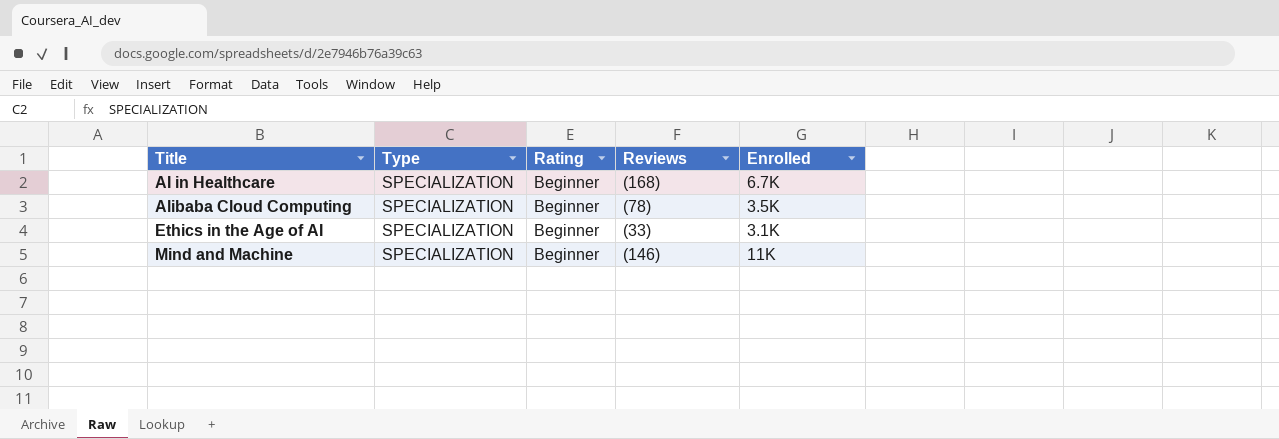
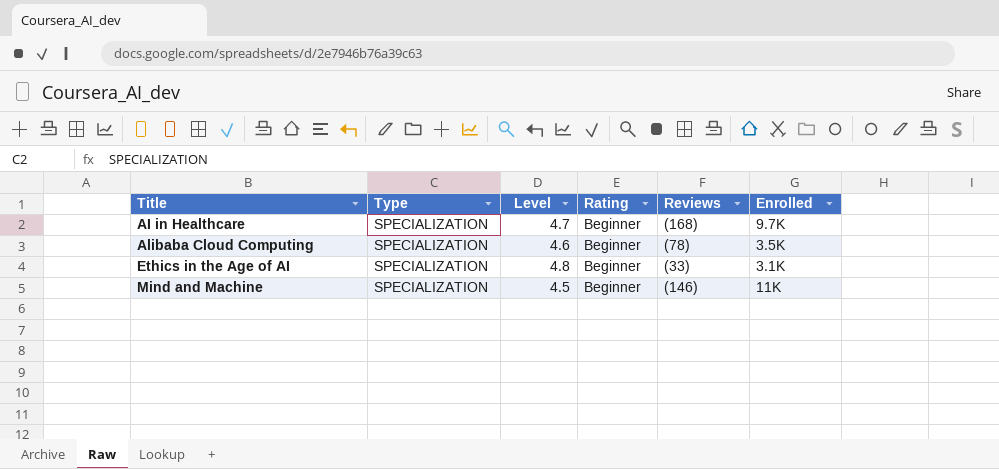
column Level | position: none -> 3
AI in Healthcare | Enrolled: 6.7K -> 9.7K

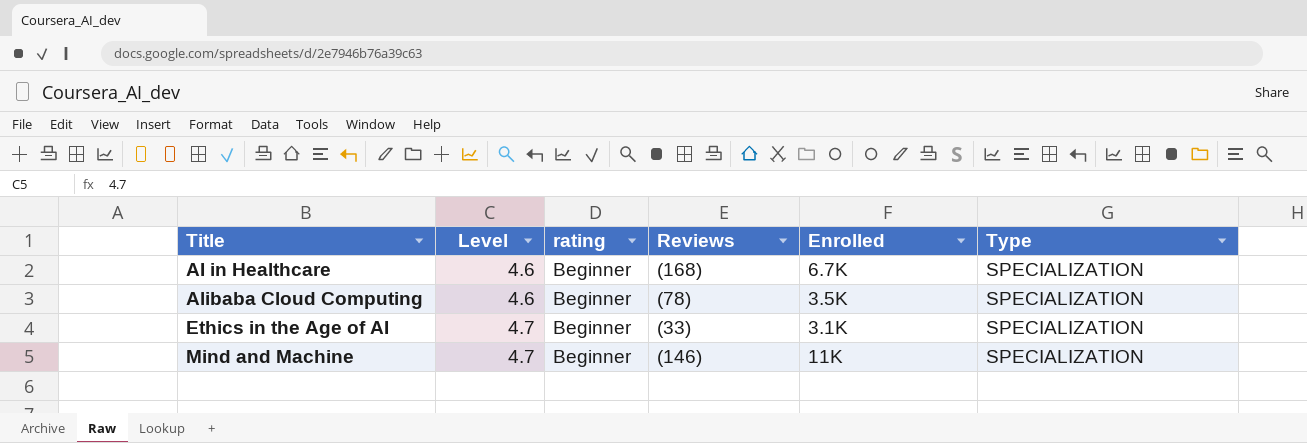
column name: Rating -> rating
column Type | position: 2 -> 6
AI in Healthcare | Level: 4.7 -> 4.6
AI in Healthcare | Enrolled: 9.7K -> 6.7K
Ethics in the Age of AI | Level: 4.8 -> 4.7
Mind and Machine | Level: 4.5 -> 4.7

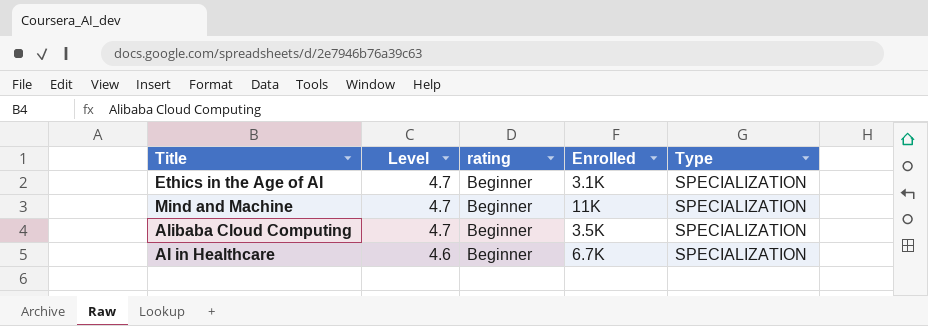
row order: Title ascending -> Level descending
column Reviews | position: 4 -> none
Alibaba Cloud Computing | Level: 4.6 -> 4.7

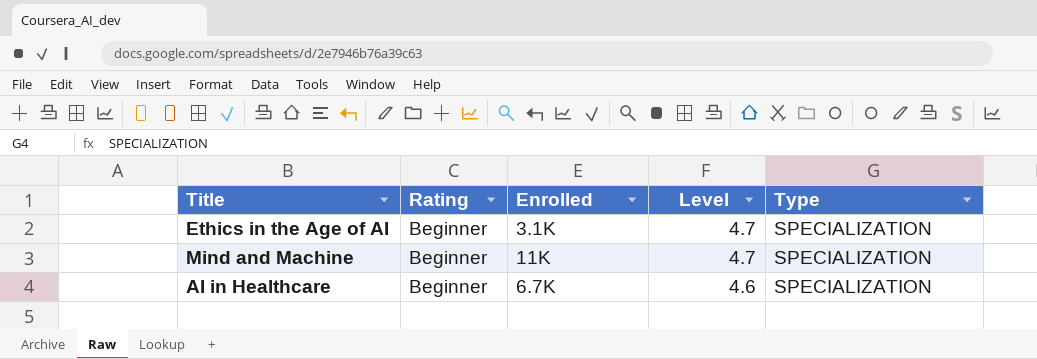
column name: rating -> Rating
column Level | position: 2 -> 4
row Alibaba Cloud Computing: 4.7 | Beginner | 3.5K | SPECIALIZATION -> none

